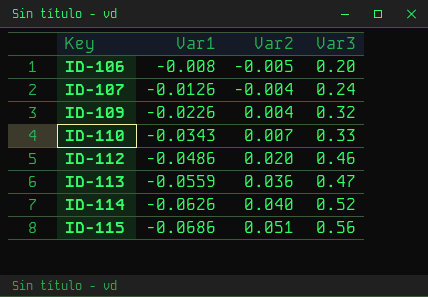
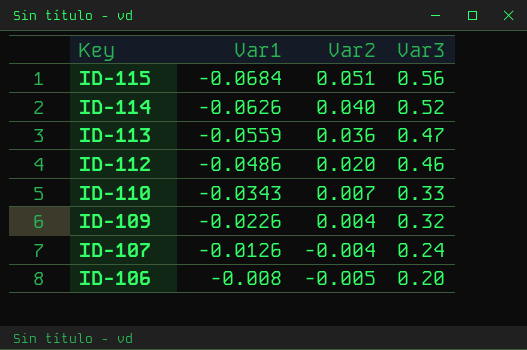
row order: Key ascending -> Key descending
ID-115 | Var1: -0.0686 -> -0.0684

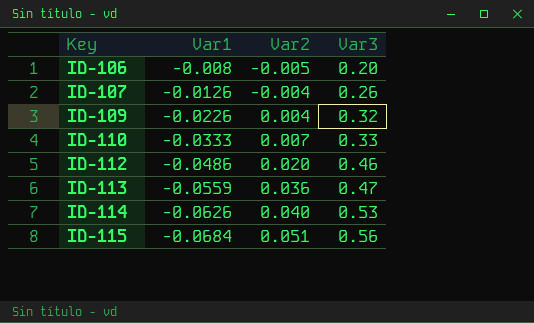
row order: Key descending -> Key ascending
ID-107 | Var3: 0.24 -> 0.26
ID-110 | Var1: -0.0343 -> -0.0333
ID-114 | Var3: 0.52 -> 0.53

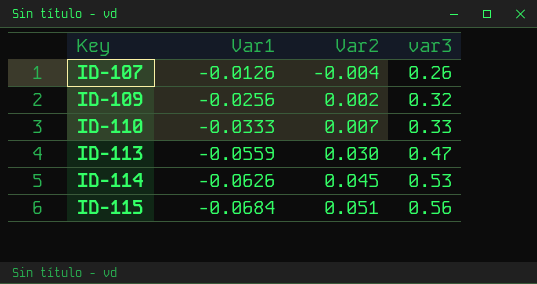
column name: Var3 -> var3
row ID-106: -0.008 | -0.005 | 0.20 -> none
row ID-112: -0.0486 | 0.020 | 0.46 -> none
ID-109 | Var1: -0.0226 -> -0.0256
ID-109 | Var2: 0.004 -> 0.002
ID-113 | Var2: 0.036 -> 0.030
ID-114 | Var2: 0.040 -> 0.045

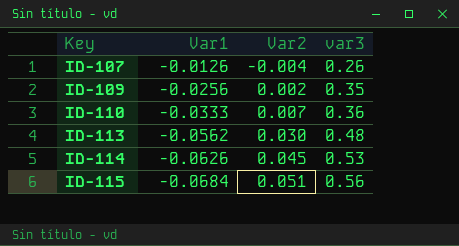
ID-109 | var3: 0.32 -> 0.35
ID-110 | var3: 0.33 -> 0.36
ID-113 | Var1: -0.0559 -> -0.0562
ID-113 | var3: 0.47 -> 0.48

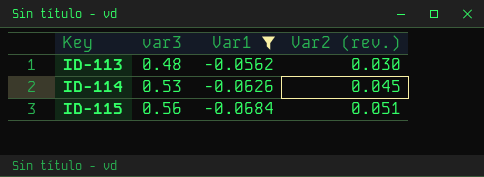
filter: none -> Var1 <= -0.0562
column var3 | position: 4 -> 2
column name: Var2 -> Var2 (rev.)

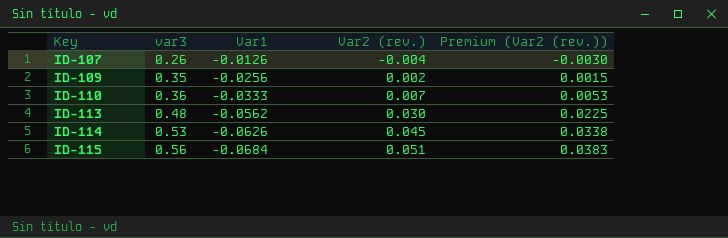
filter: Var1 <= -0.0562 -> none
column Premium (Var2 (rev.)) | formula: none -> [Var2 (rev.)] * 0.75

